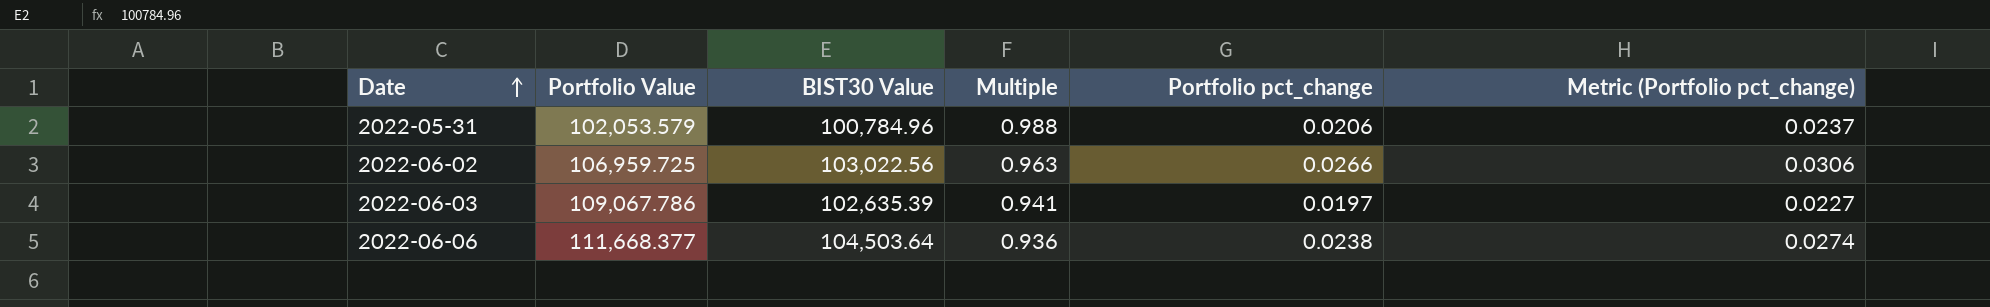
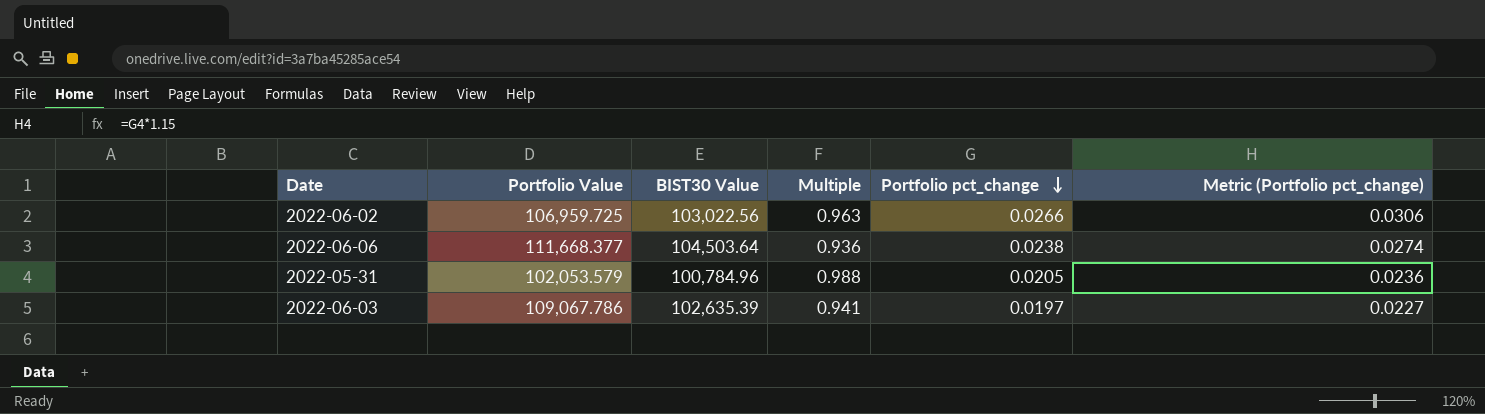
row order: Date ascending -> Portfolio pct_change descending
2022-05-31 | Portfolio pct_change: 0.0206 -> 0.0205
2022-05-31 | Metric (Portfolio pct_change): 0.0237 -> 0.0236

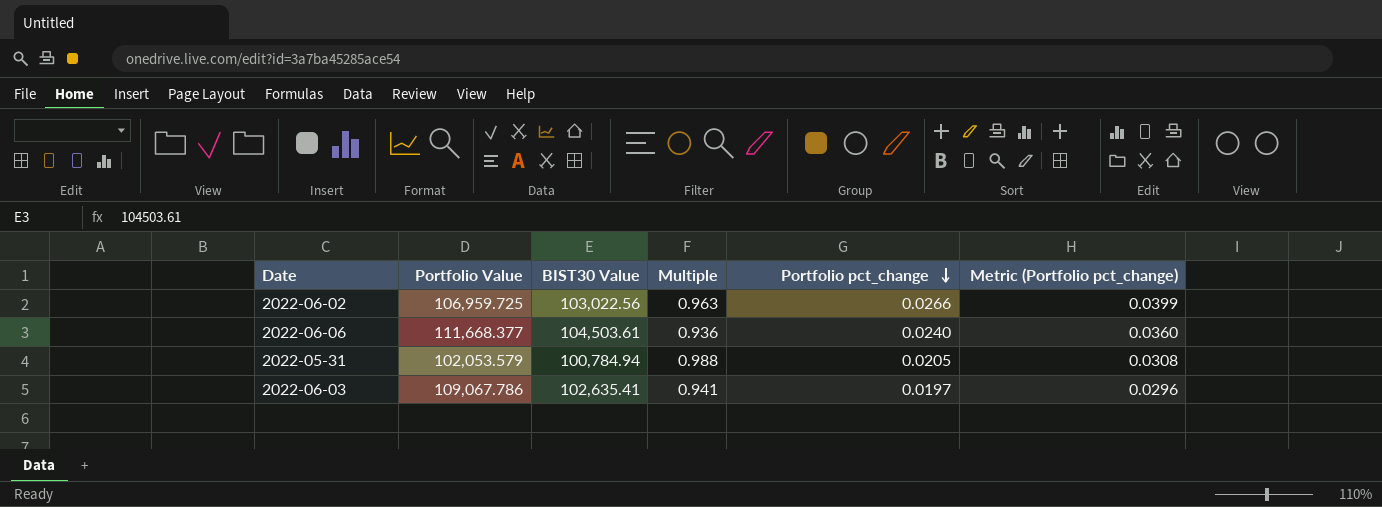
column Metric (Portfolio pct_change) | formula: [Portfolio pct_change] * 1.15 -> [Portfolio pct_change] * 1.5
2022-06-06 | BIST30 Value: 104,503.64 -> 104,503.61
2022-06-06 | Portfolio pct_change: 0.0238 -> 0.0240
2022-05-31 | BIST30 Value: 100,784.96 -> 100,784.94
2022-06-03 | BIST30 Value: 102,635.39 -> 102,635.41

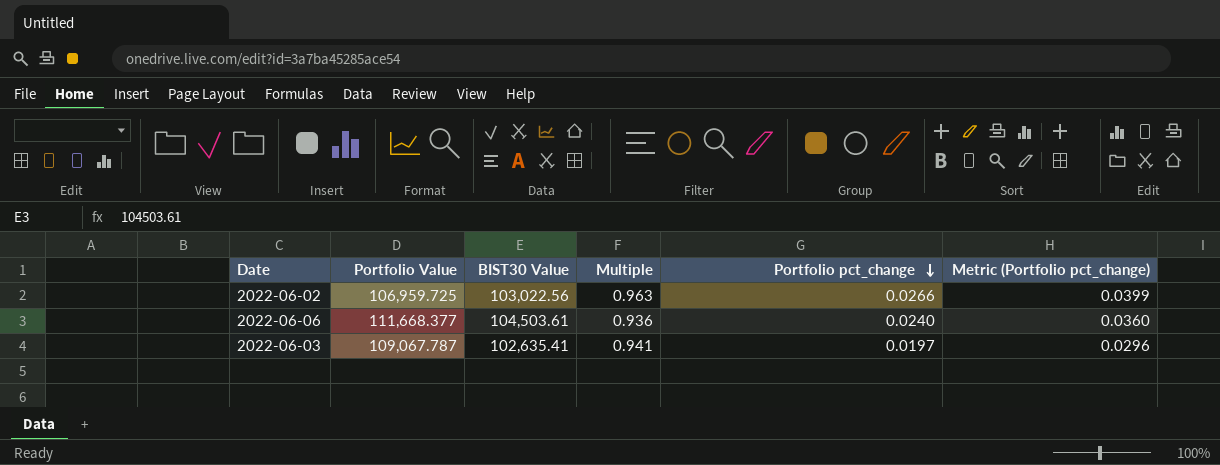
row 2022-05-31: 102,053.579 | 100,784.94 | 0.988 | 0.0205 | 0.0308 -> none
2022-06-03 | Portfolio Value: 109,067.786 -> 109,067.787

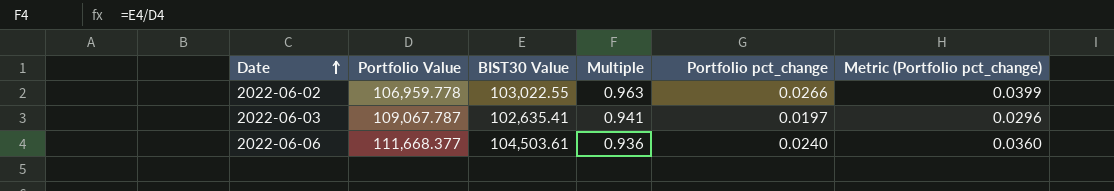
row order: Portfolio pct_change descending -> Date ascending
2022-06-02 | Portfolio Value: 106,959.725 -> 106,959.778
2022-06-02 | BIST30 Value: 103,022.56 -> 103,022.55

